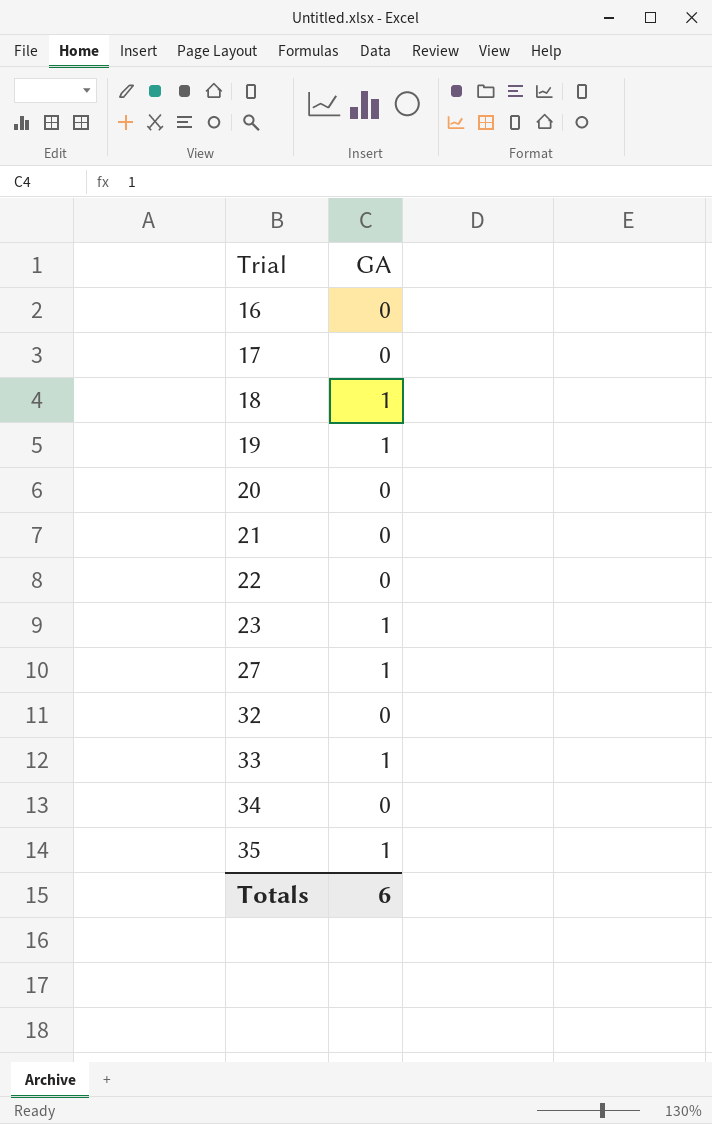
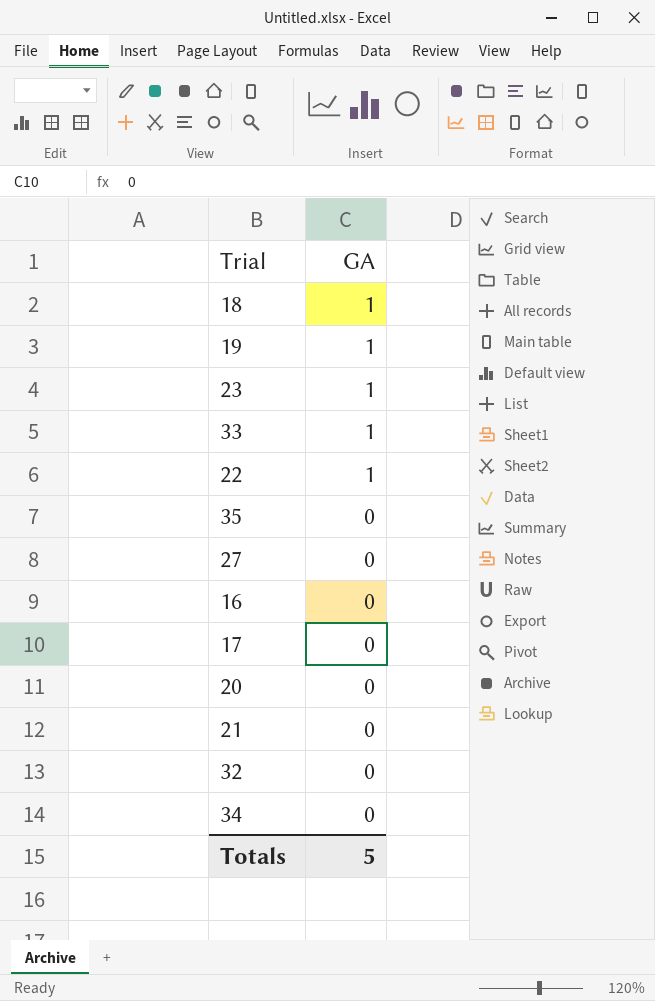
row order: Trial ascending -> GA descending
22 | GA: 0 -> 1
35 | GA: 1 -> 0
27 | GA: 1 -> 0
Totals | GA: 6 -> 5

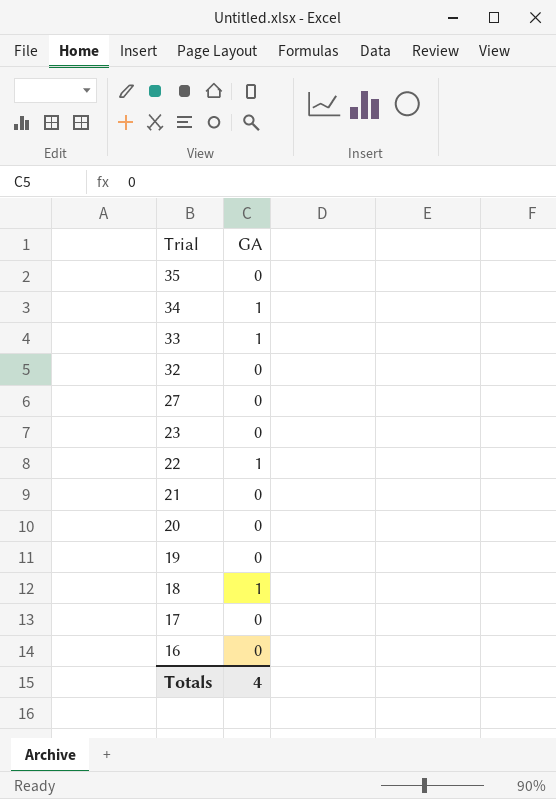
row order: GA descending -> Trial descending
34 | GA: 0 -> 1
23 | GA: 1 -> 0
19 | GA: 1 -> 0
Totals | GA: 5 -> 4

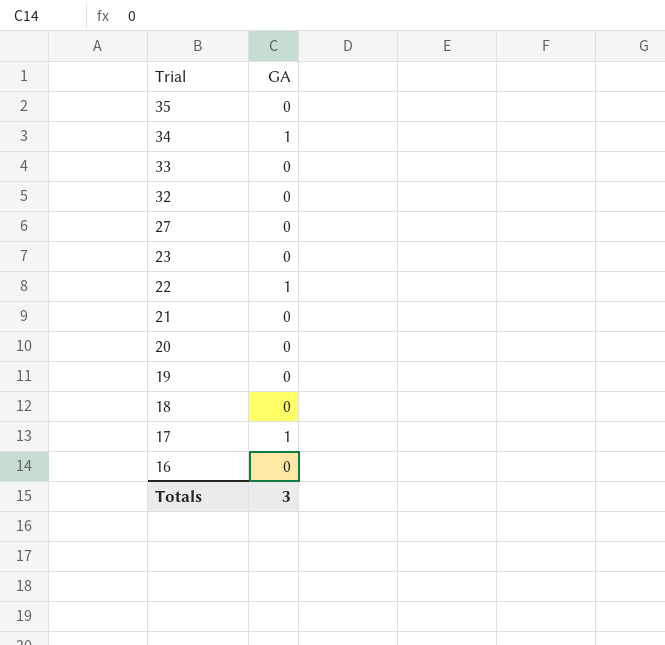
33 | GA: 1 -> 0
18 | GA: 1 -> 0
17 | GA: 0 -> 1
Totals | GA: 4 -> 3

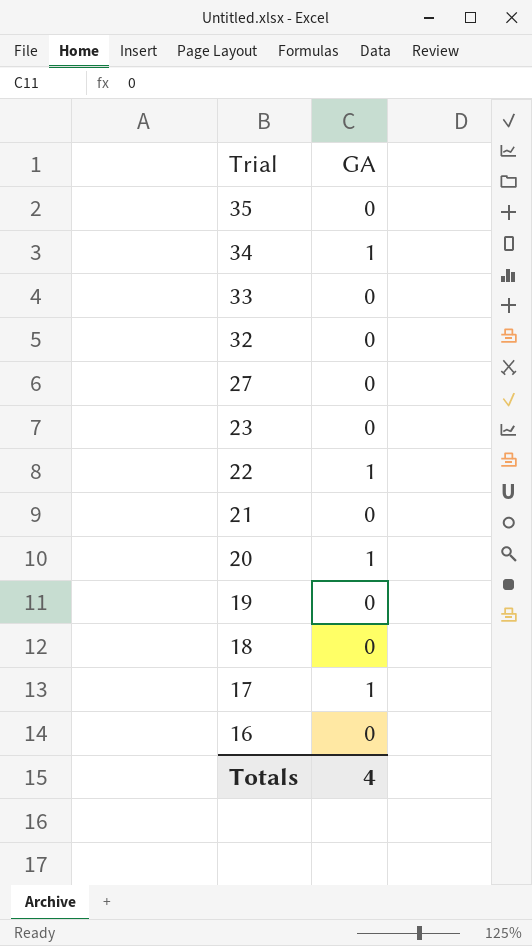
20 | GA: 0 -> 1
Totals | GA: 3 -> 4

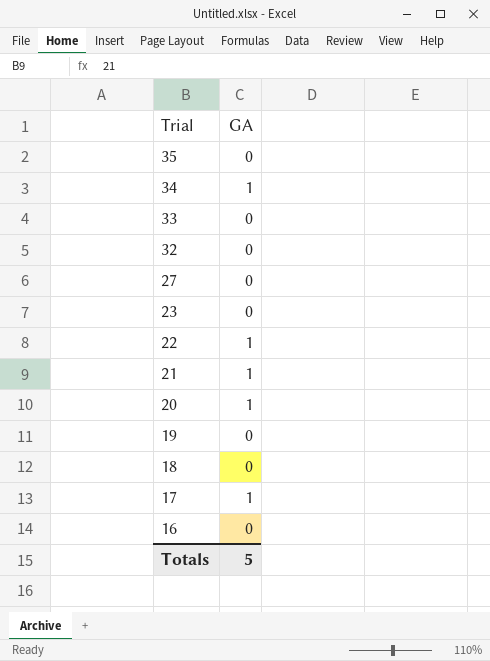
21 | GA: 0 -> 1
Totals | GA: 4 -> 5

